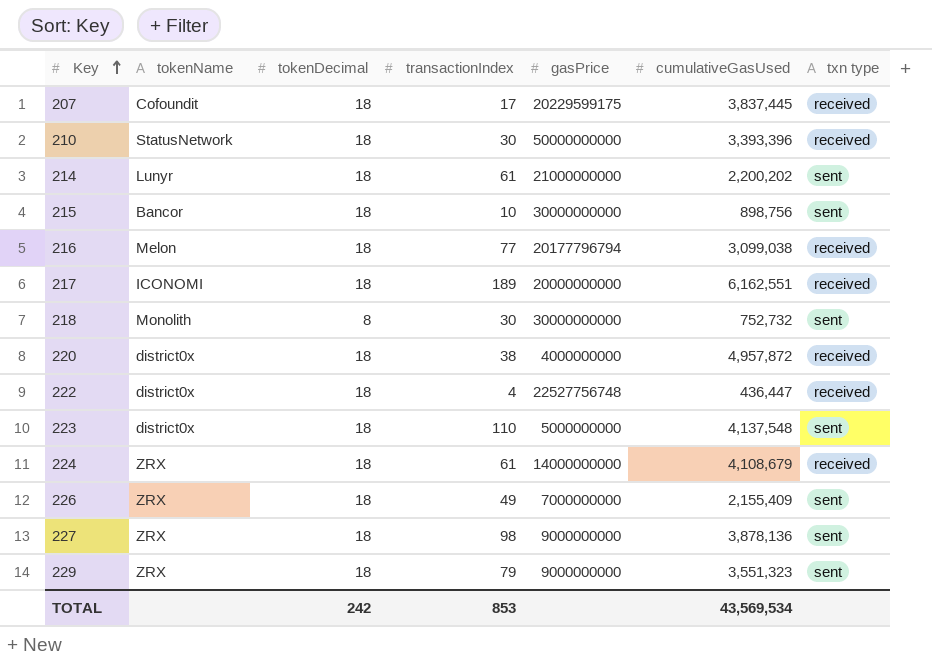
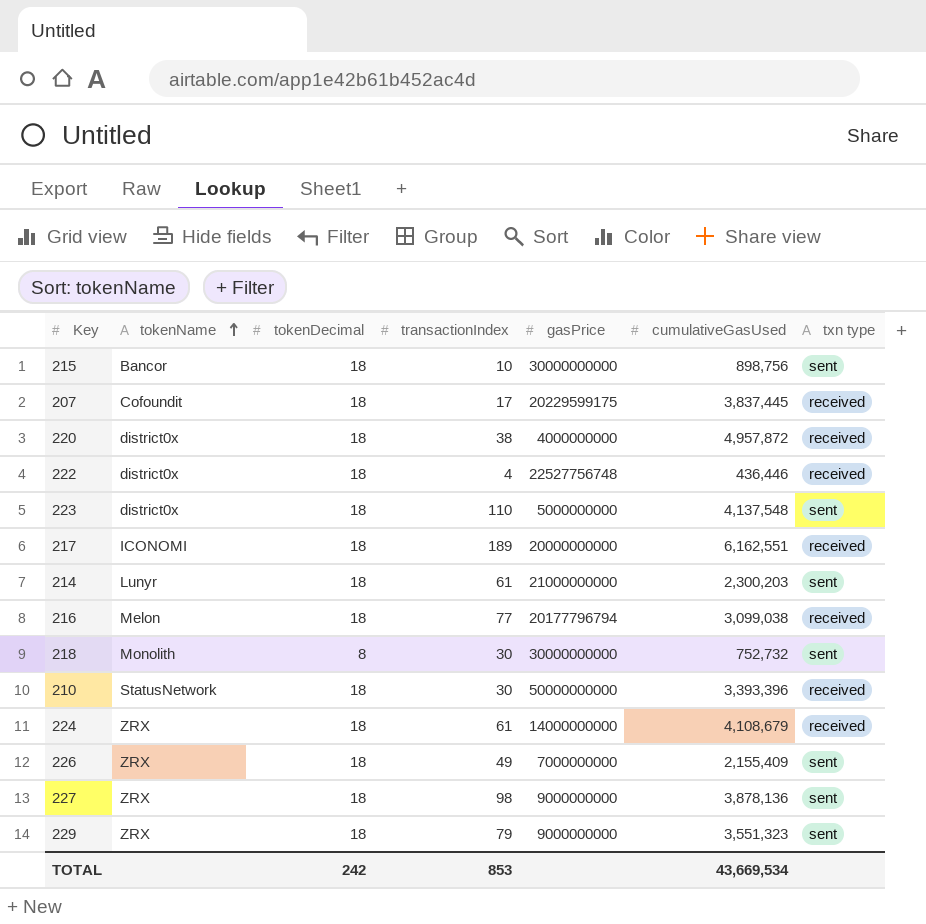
row order: Key ascending -> tokenName ascending
222 | cumulativeGasUsed: 436,447 -> 436,446
214 | cumulativeGasUsed: 2,200,202 -> 2,300,203
TOTAL | cumulativeGasUsed: 43,569,534 -> 43,669,534

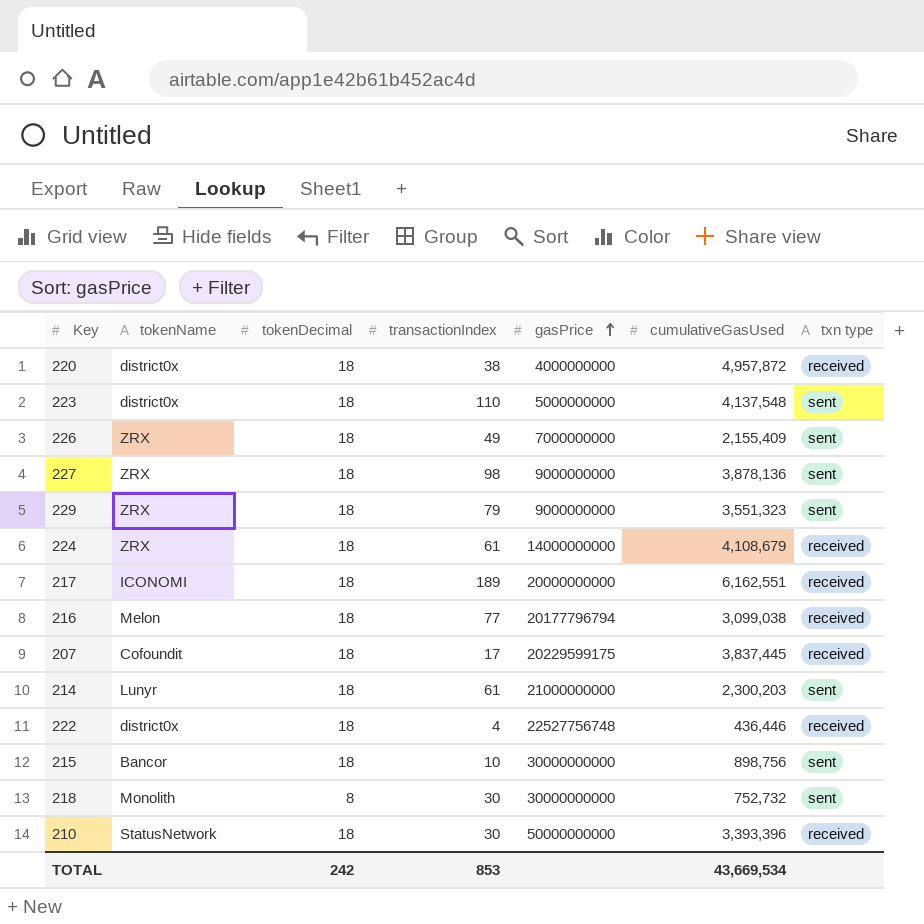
row order: tokenName ascending -> gasPrice ascending

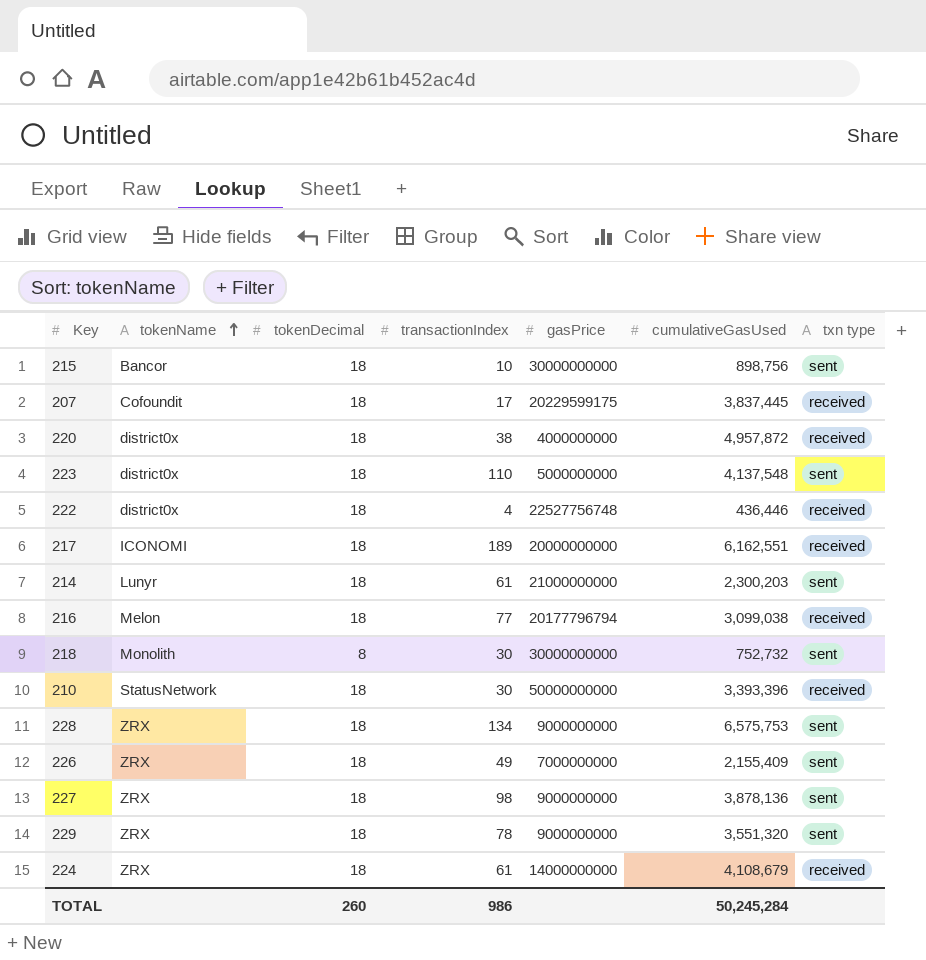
row order: gasPrice ascending -> tokenName ascending
row 228: none -> ZRX | 18 | 134 | 9000000000 | 6,575,753 | sent
229 | transactionIndex: 79 -> 78
229 | cumulativeGasUsed: 3,551,323 -> 3,551,320
TOTAL | tokenDecimal: 242 -> 260
TOTAL | transactionIndex: 853 -> 986
TOTAL | cumulativeGasUsed: 43,669,534 -> 50,245,284

